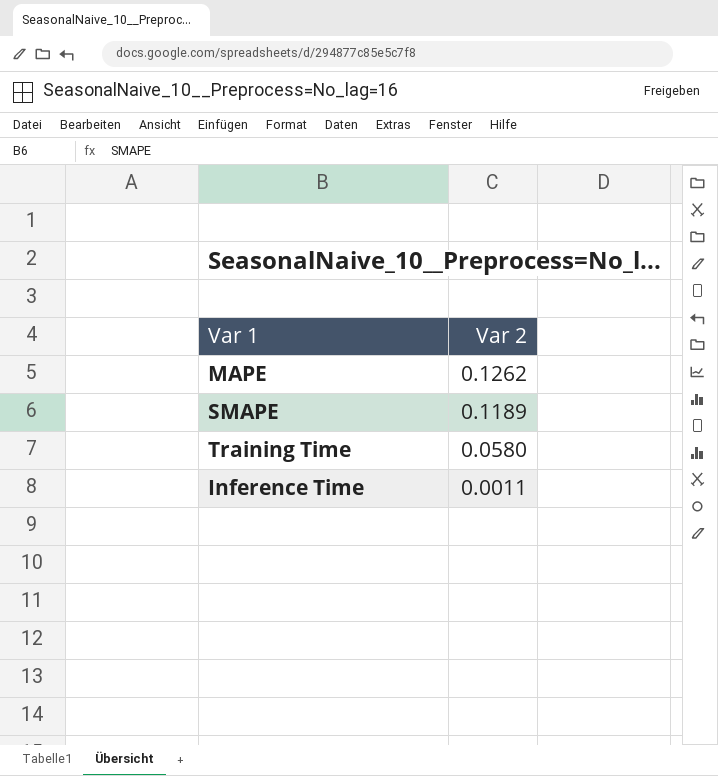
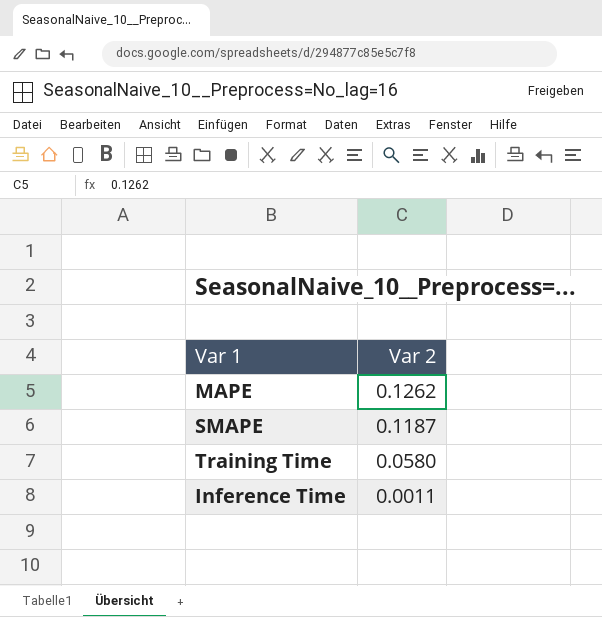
SMAPE | Var 2: 0.1189 -> 0.1187

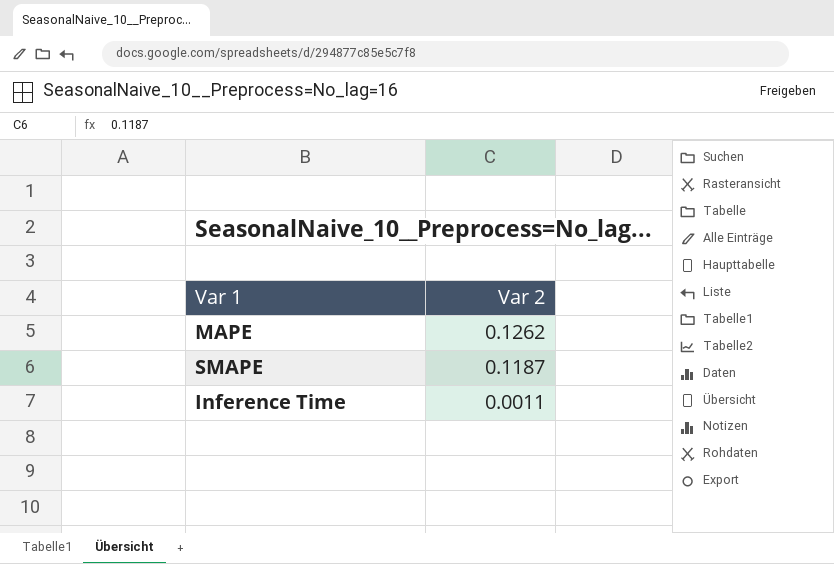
row Training Time: 0.0580 -> none

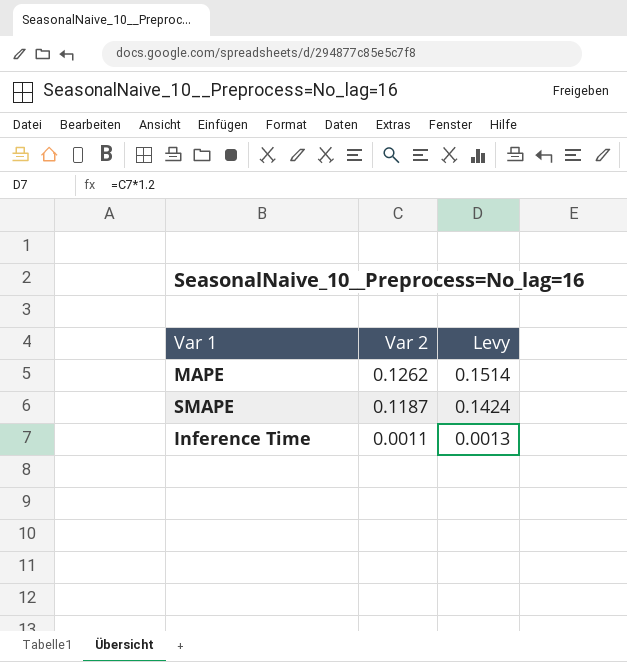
column Levy | formula: none -> [Var 2] * 1.2

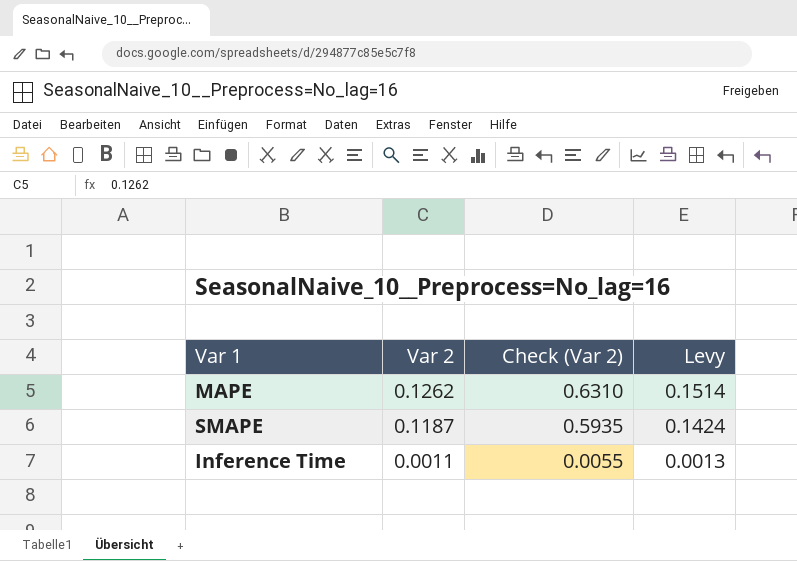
column Check (Var 2) | formula: none -> [Var 2] * 5

